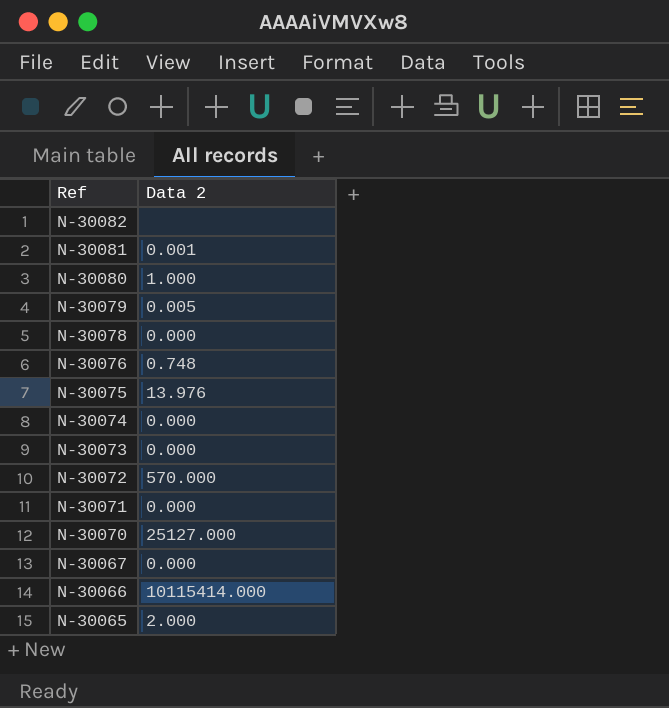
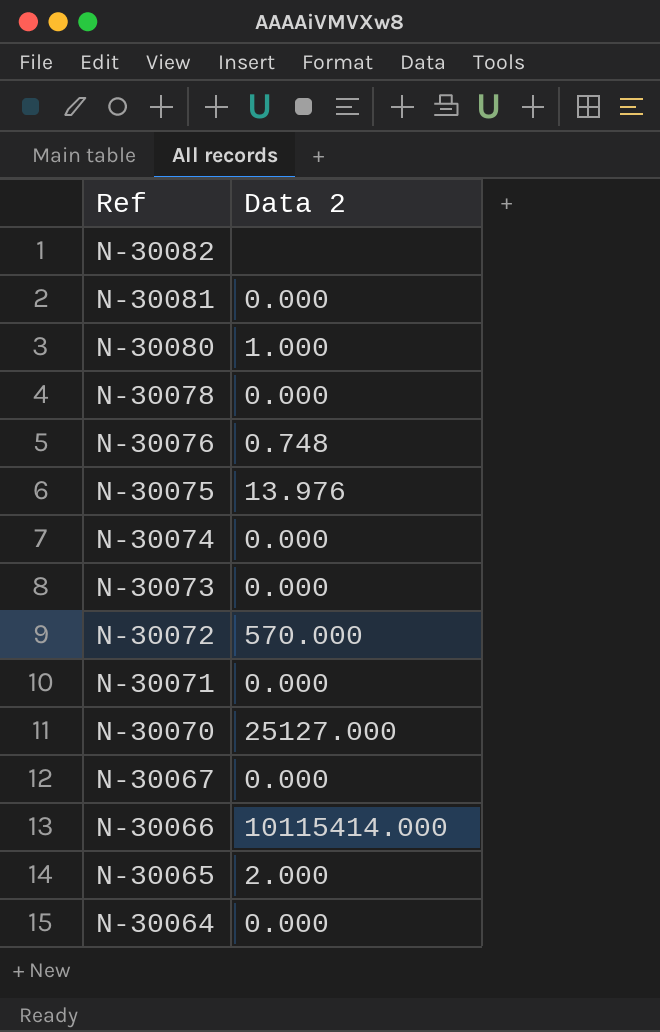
row N-30079: 0.005 -> none
N-30081 | Data 2: 0.001 -> 0.000
row N-30064: none -> 0.000

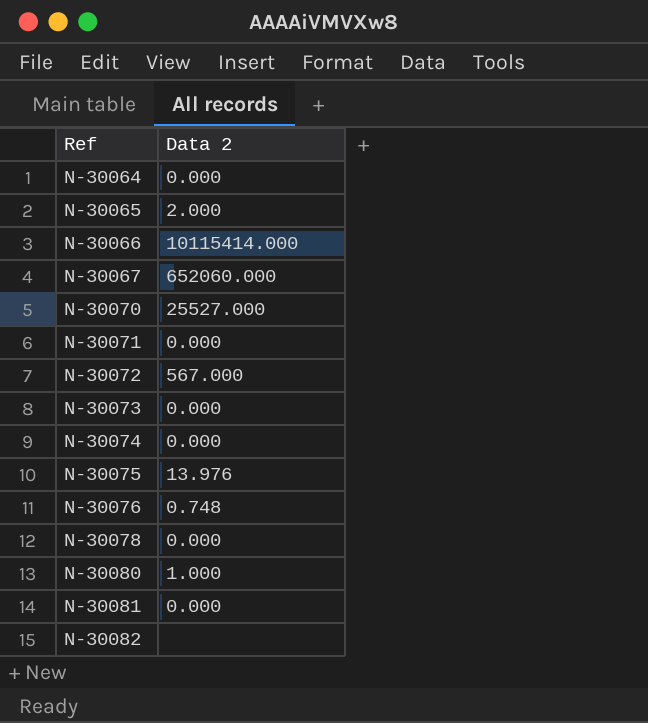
row order: Ref descending -> Ref ascending
N-30067 | Data 2: 0.000 -> 652060.000
N-30070 | Data 2: 25127.000 -> 25527.000
N-30072 | Data 2: 570.000 -> 567.000

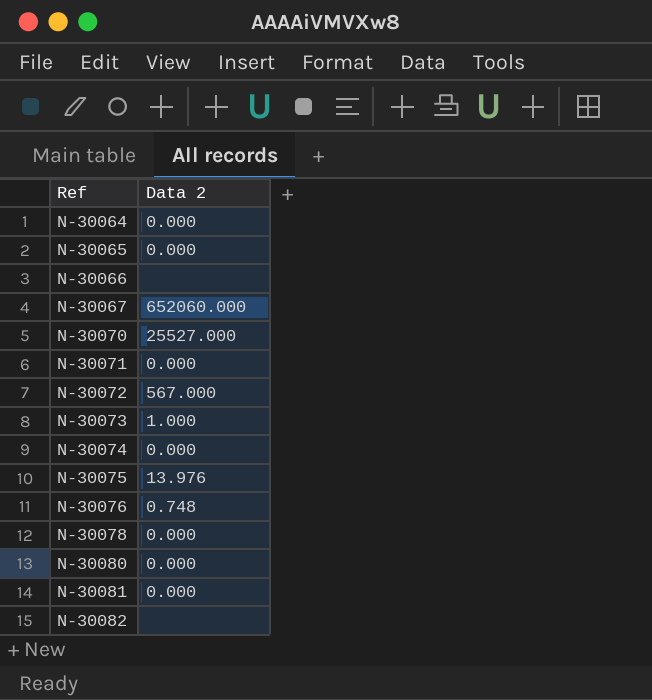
N-30065 | Data 2: 2.000 -> 0.000
N-30066 | Data 2: 10115414.000 -> none
N-30073 | Data 2: 0.000 -> 1.000
N-30080 | Data 2: 1.000 -> 0.000

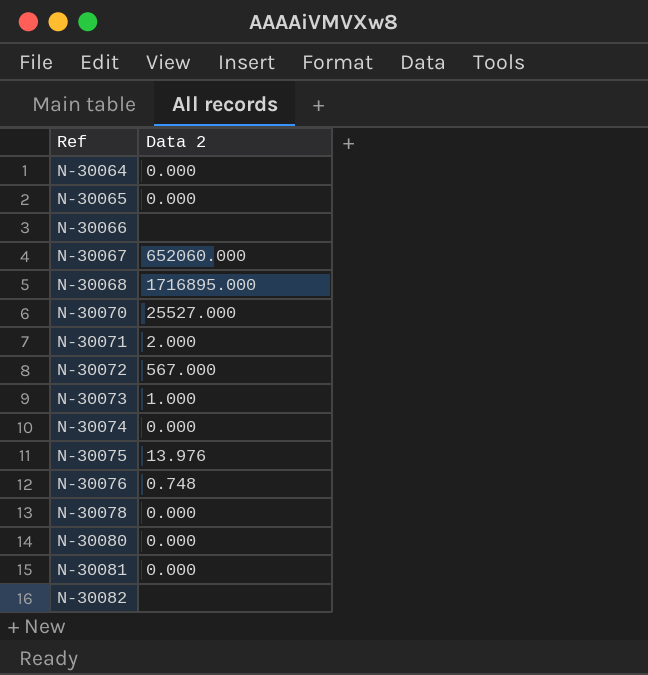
row N-30068: none -> 1716895.000
N-30071 | Data 2: 0.000 -> 2.000

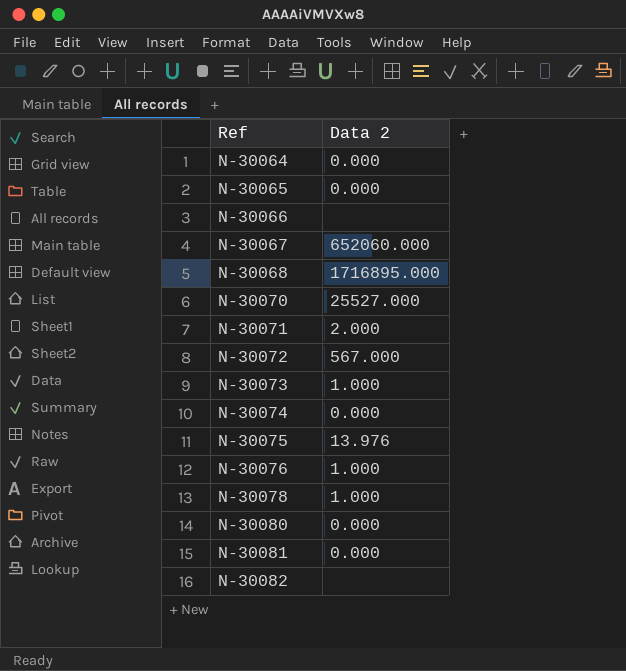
N-30076 | Data 2: 0.748 -> 1.000
N-30078 | Data 2: 0.000 -> 1.000

